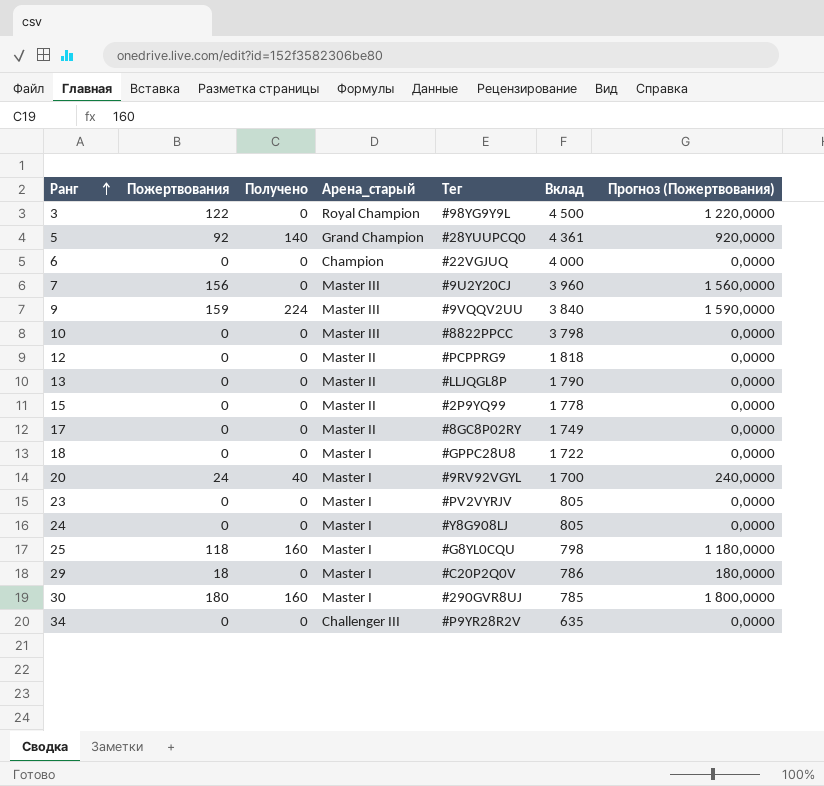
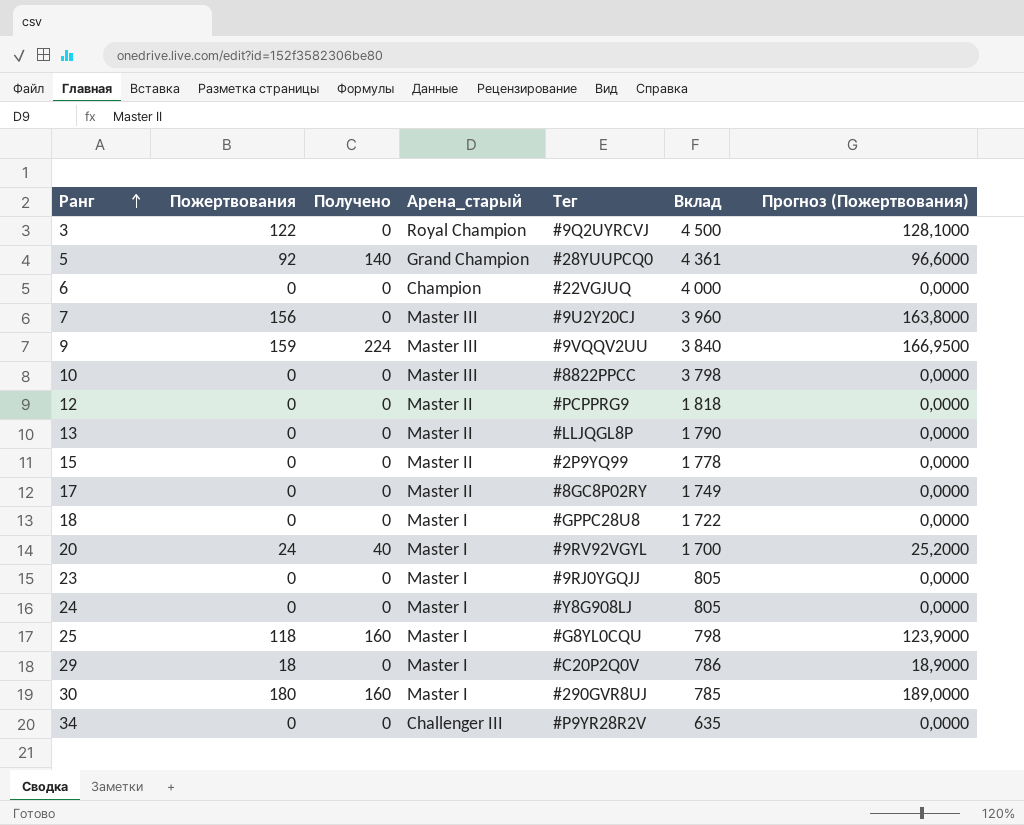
column Прогноз (Пожертвования) | formula: [Пожертвования] * 10 -> [Пожертвования] * 1,05
3 | Тег: #98YG9Y9L -> #9Q2UYRCVJ
23 | Тег: #PV2VYRJV -> #9RJ0YGQJJ

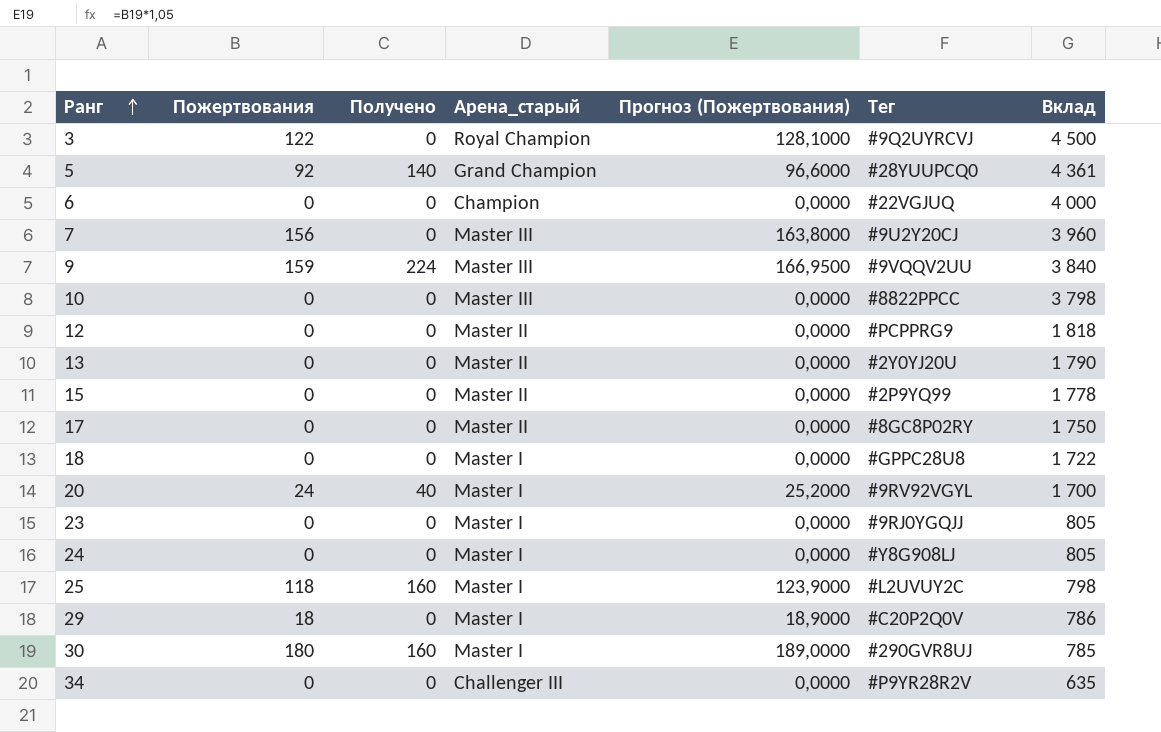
column Прогноз (Пожертвования) | position: 7 -> 5
13 | Тег: #LLJQGL8P -> #2Y0YJ20U
17 | Вклад: 1 749 -> 1 750
25 | Тег: #G8YL0CQU -> #L2UVUY2C

